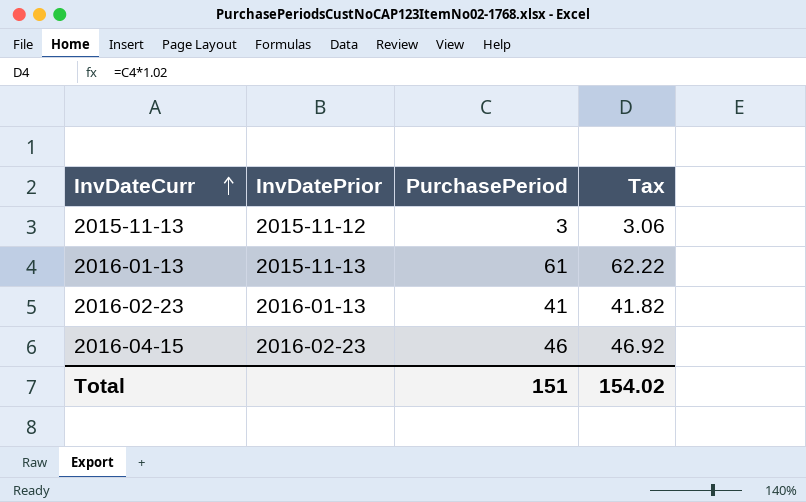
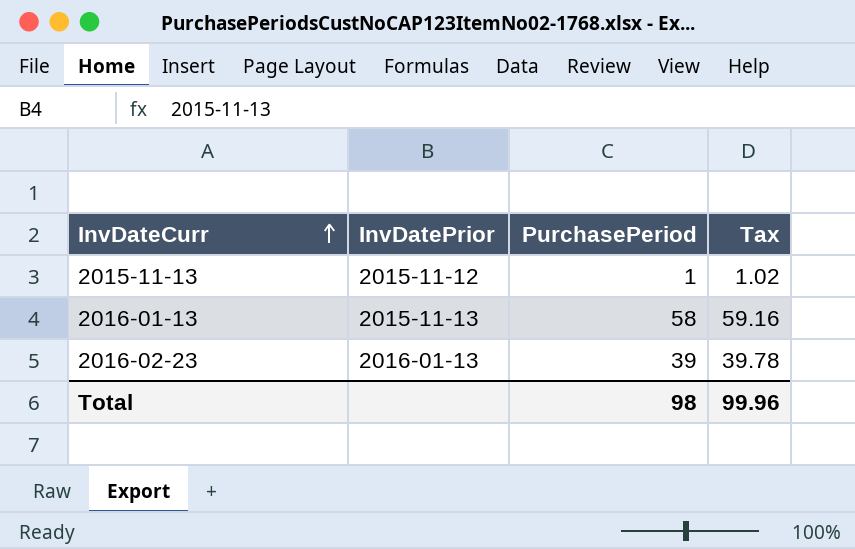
row 2016-04-15: 2016-02-23 | 46 | 46.92 -> none
2015-11-13 | PurchasePeriod: 3 -> 1
2015-11-13 | Tax: 3.06 -> 1.02
2016-01-13 | PurchasePeriod: 61 -> 58
2016-01-13 | Tax: 62.22 -> 59.16
2016-02-23 | PurchasePeriod: 41 -> 39
2016-02-23 | Tax: 41.82 -> 39.78
Total | PurchasePeriod: 151 -> 98
Total | Tax: 154.02 -> 99.96

